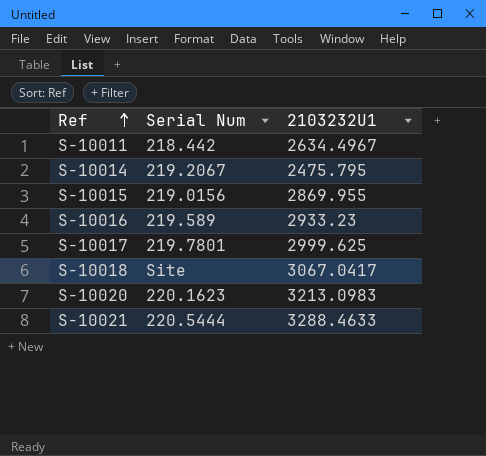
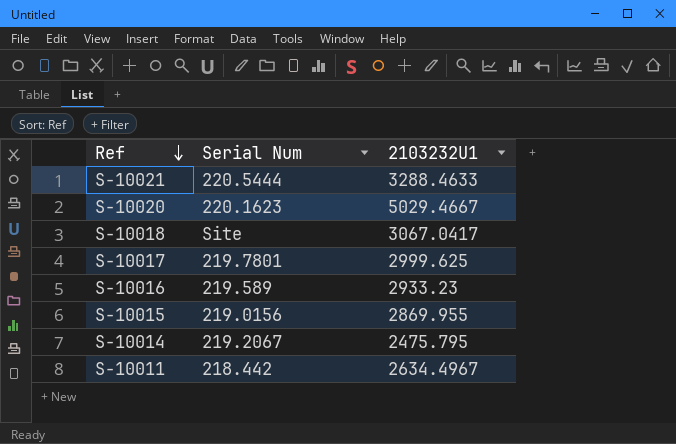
row order: Ref ascending -> Ref descending
S-10020 | 2103232U1: 3213.0983 -> 5029.4667

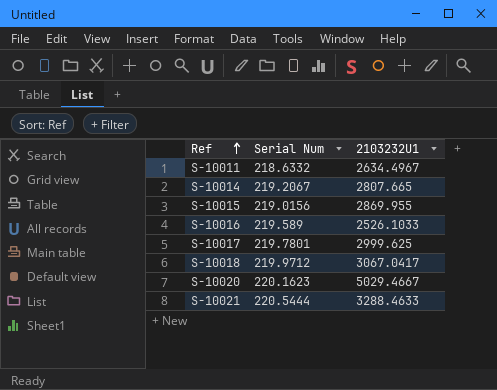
row order: Ref descending -> Ref ascending
S-10011 | Serial Num: 218.442 -> 218.6332
S-10014 | 2103232U1: 2475.795 -> 2807.665
S-10016 | 2103232U1: 2933.23 -> 2526.1033
S-10018 | Serial Num: Site -> 219.9712

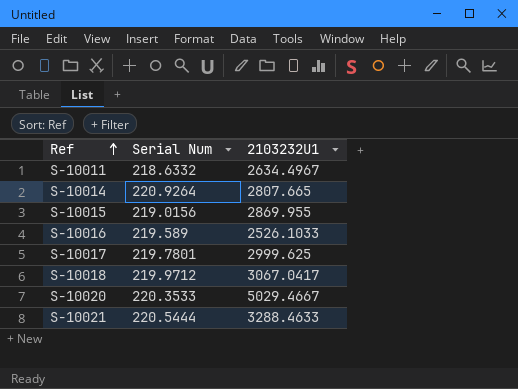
S-10014 | Serial Num: 219.2067 -> 220.9264
S-10020 | Serial Num: 220.1623 -> 220.3533

